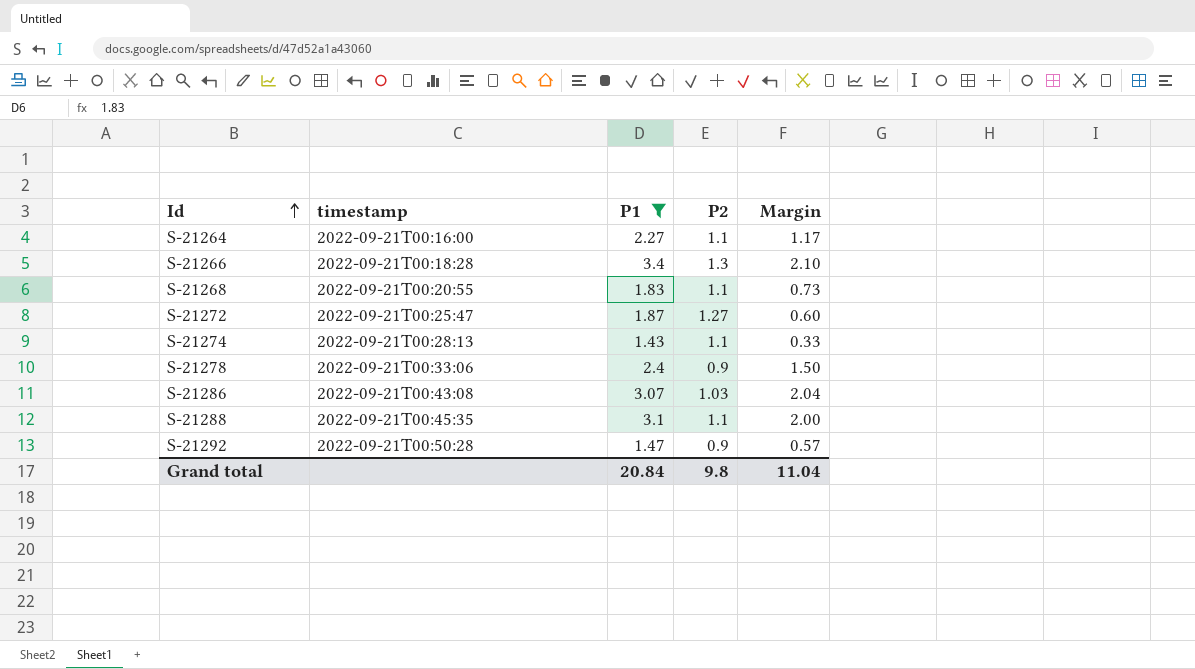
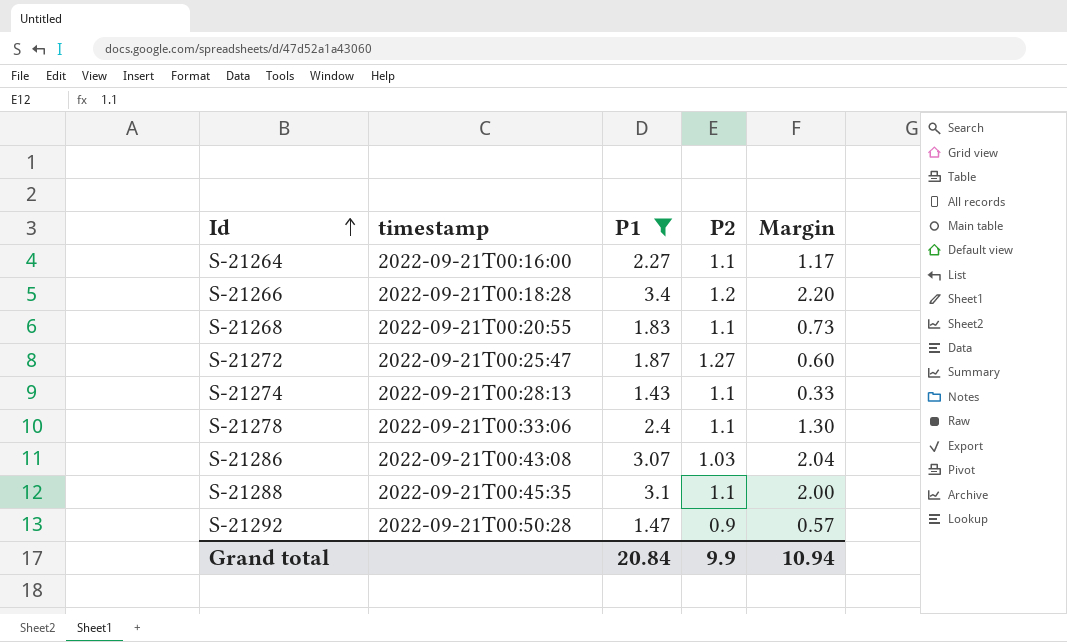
S-21266 | P2: 1.3 -> 1.2
S-21266 | Margin: 2.10 -> 2.20
S-21278 | P2: 0.9 -> 1.1
S-21278 | Margin: 1.50 -> 1.30
Grand total | P2: 9.8 -> 9.9
Grand total | Margin: 11.04 -> 10.94

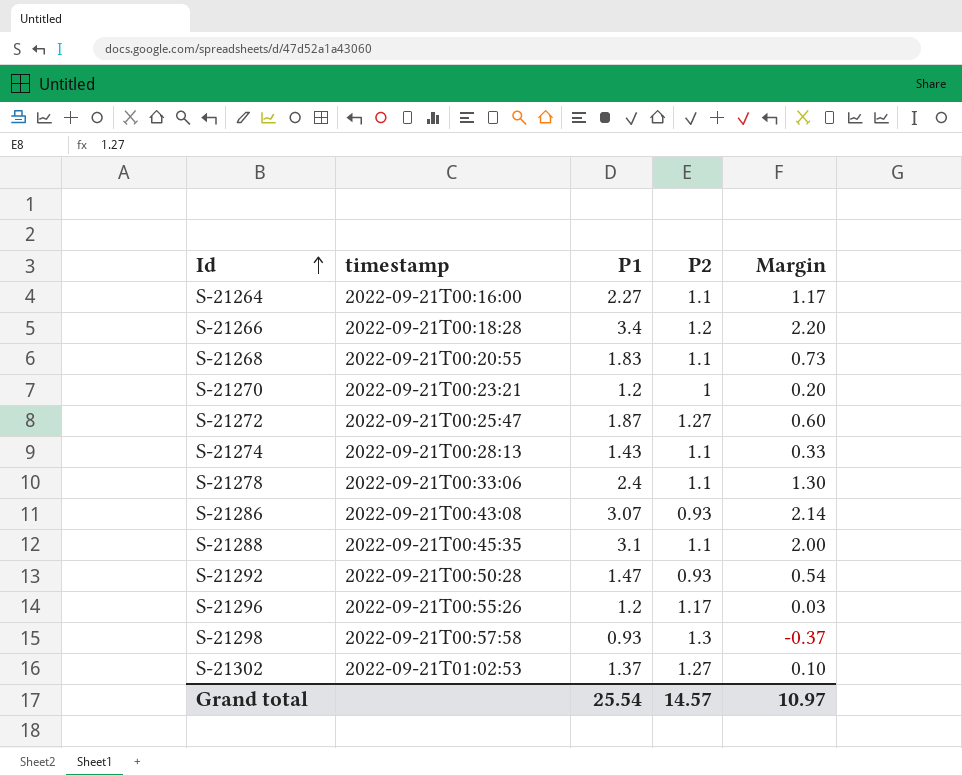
filter: P1 >= 1.43 -> none
S-21286 | P2: 1.03 -> 0.93
S-21286 | Margin: 2.04 -> 2.14
S-21292 | P2: 0.9 -> 0.93
S-21292 | Margin: 0.57 -> 0.54
Grand total | P1: 20.84 -> 25.54
Grand total | P2: 9.9 -> 14.57
Grand total | Margin: 10.94 -> 10.97

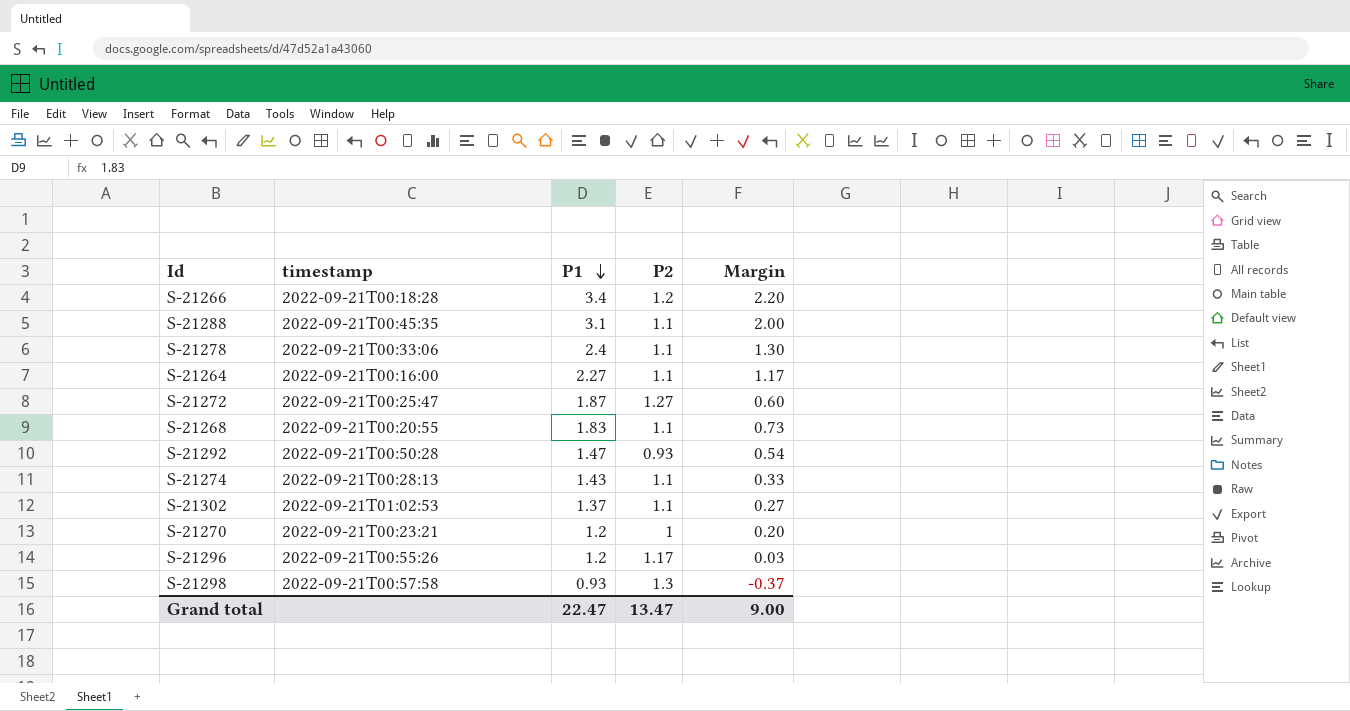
row order: Id ascending -> P1 descending
row S-21286: 2022-09-21T00:43:08 | 3.07 | 0.93 | 2.14 -> none
S-21302 | P2: 1.27 -> 1.1
S-21302 | Margin: 0.10 -> 0.27
Grand total | P1: 25.54 -> 22.47
Grand total | P2: 14.57 -> 13.47
Grand total | Margin: 10.97 -> 9.00

